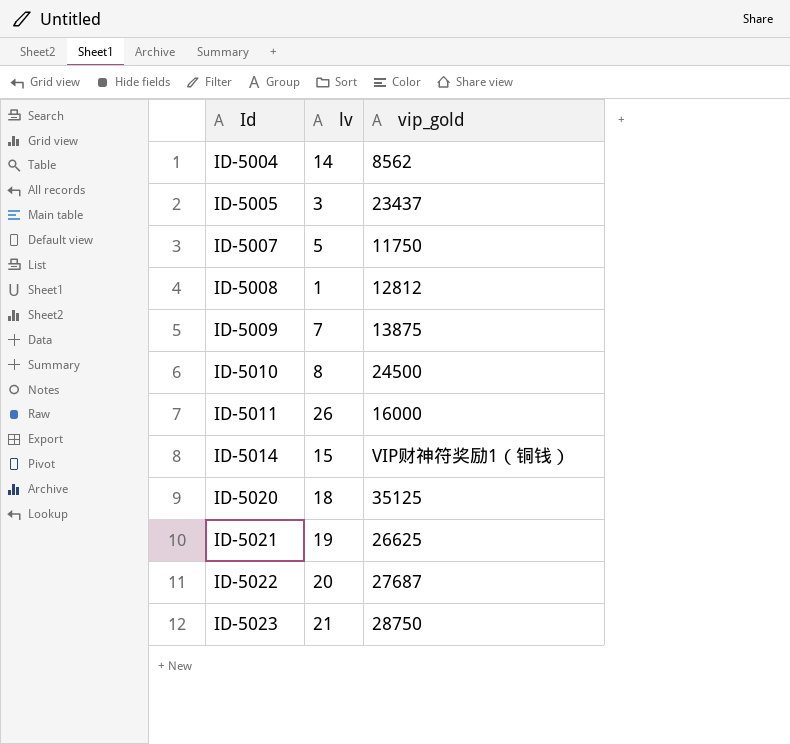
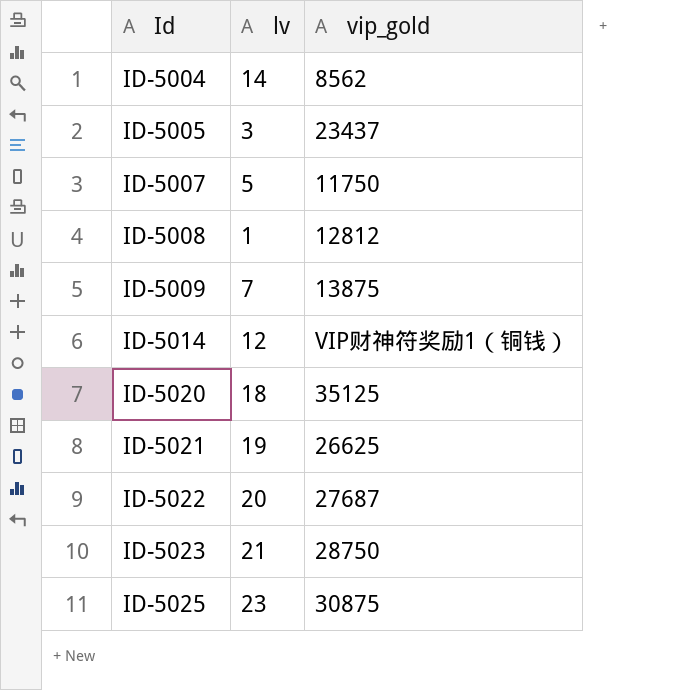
row ID-5010: 8 | 24500 -> none
row ID-5011: 26 | 16000 -> none
ID-5014 | lv: 15 -> 12
row ID-5025: none -> 23 | 30875

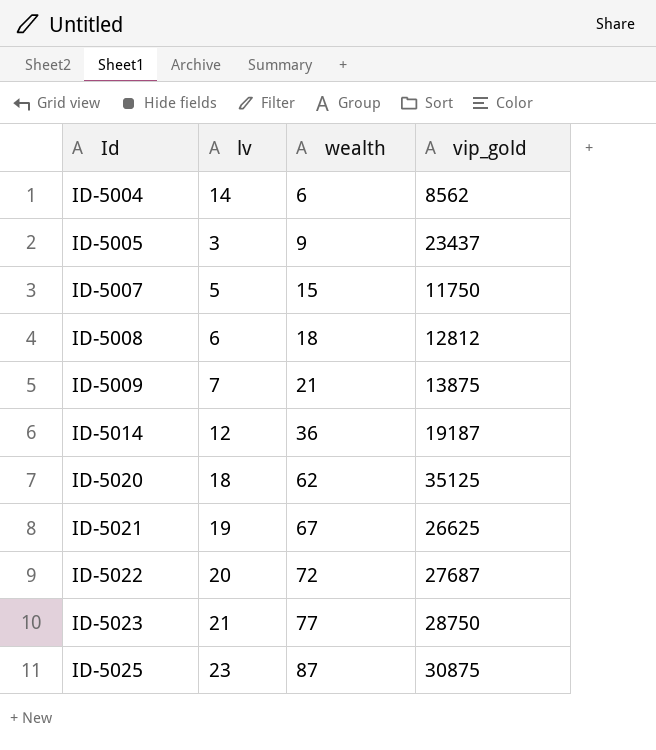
column wealth | position: none -> 3
ID-5008 | lv: 1 -> 6
ID-5014 | vip_gold: VIP财神符奖励1（铜钱） -> 19187

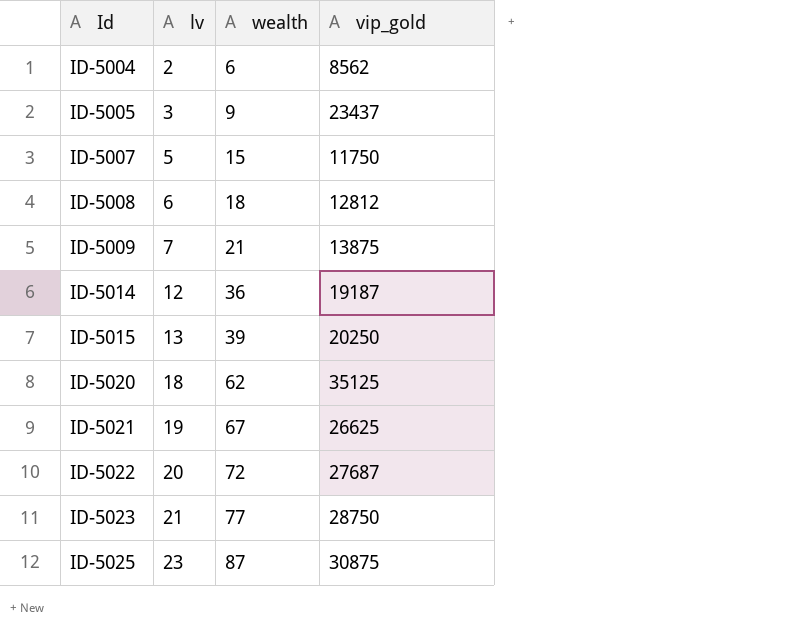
ID-5004 | lv: 14 -> 2
row ID-5015: none -> 13 | 39 | 20250

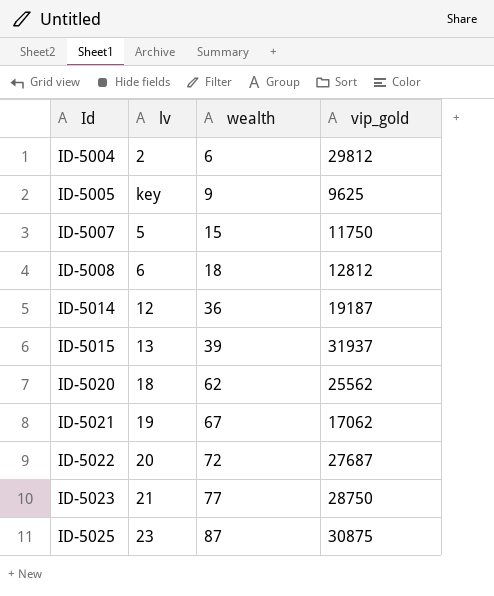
row ID-5009: 7 | 21 | 13875 -> none
ID-5004 | vip_gold: 8562 -> 29812
ID-5005 | lv: 3 -> key
ID-5005 | vip_gold: 23437 -> 9625
ID-5015 | vip_gold: 20250 -> 31937
ID-5020 | vip_gold: 35125 -> 25562
ID-5021 | vip_gold: 26625 -> 17062

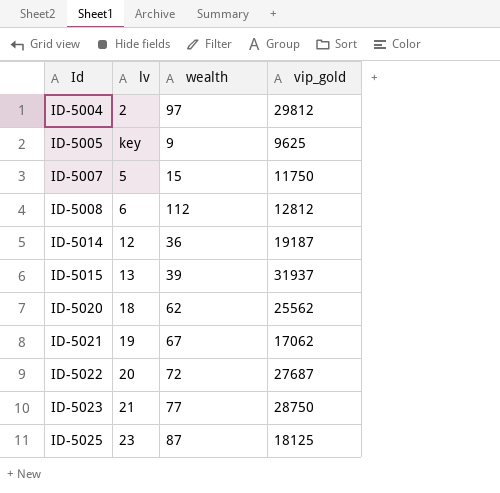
ID-5004 | wealth: 6 -> 97
ID-5008 | wealth: 18 -> 112
ID-5025 | vip_gold: 30875 -> 18125

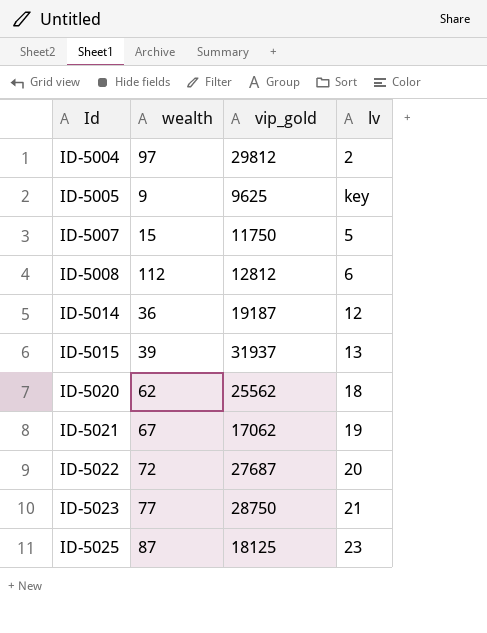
column lv | position: 2 -> 4

